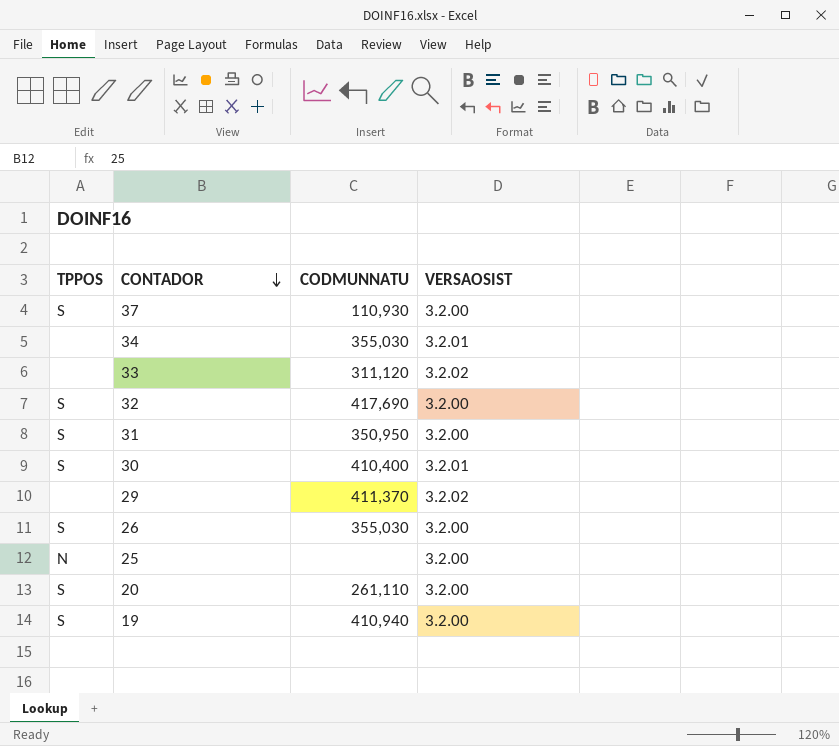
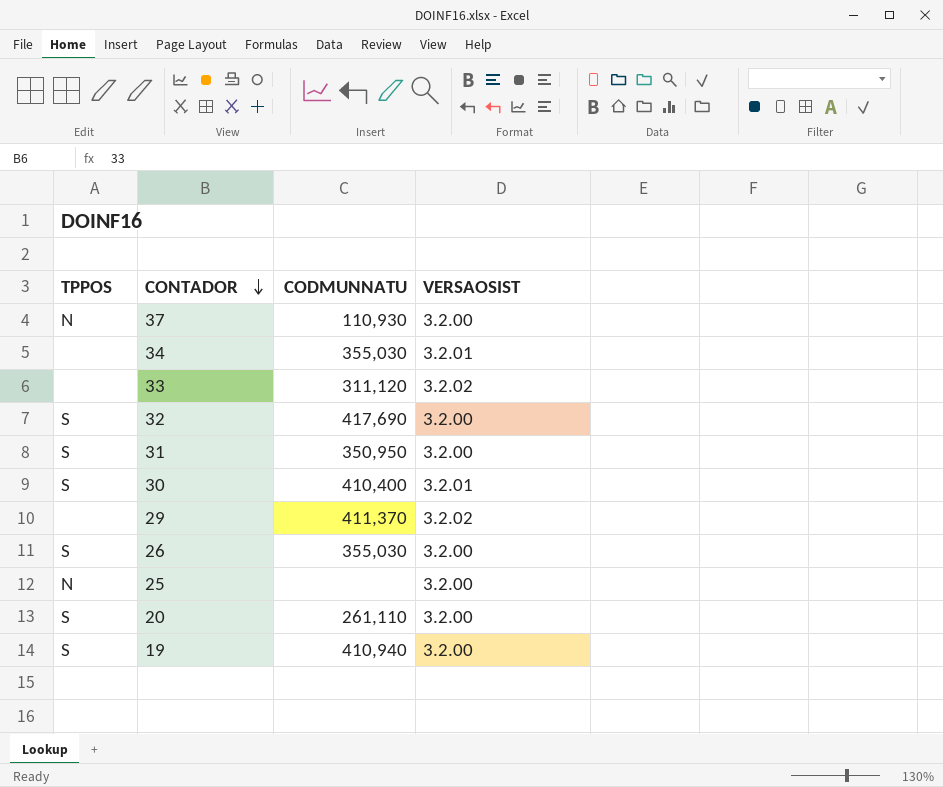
37 | TPPOS: S -> N

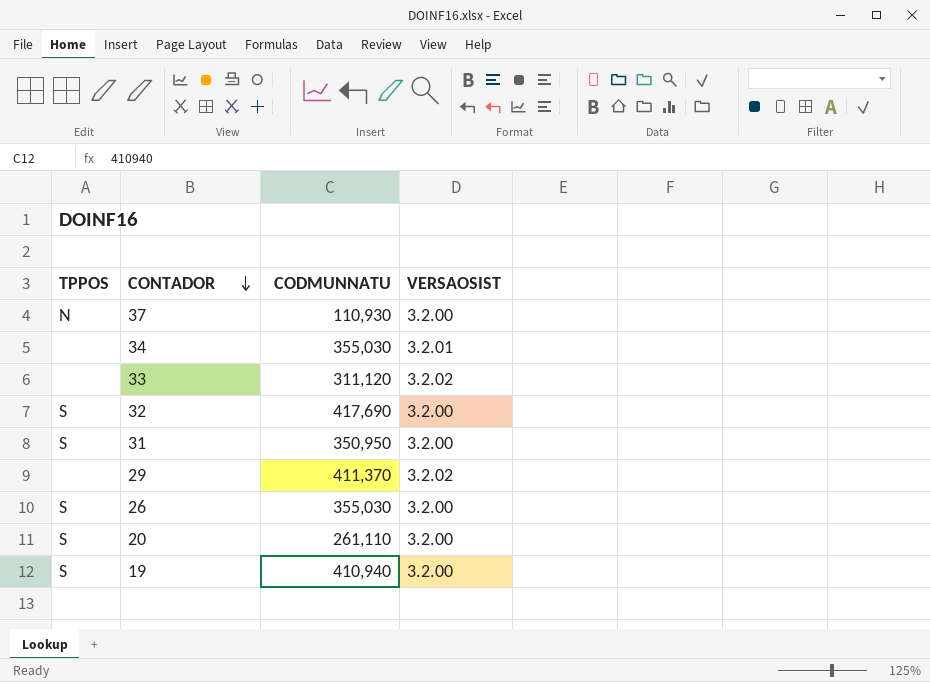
row 30: S | 410,400 | 3.2.01 -> none
row 25: N | none | 3.2.00 -> none

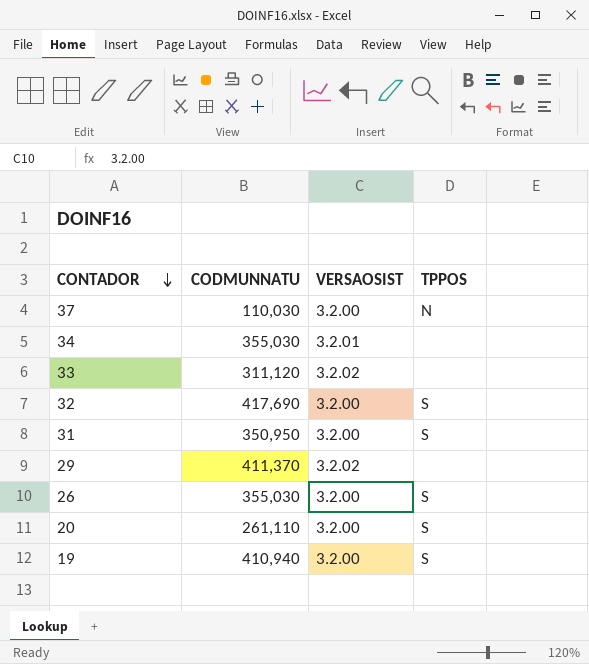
column TPPOS | position: 1 -> 4
37 | CODMUNNATU: 110,930 -> 110,030

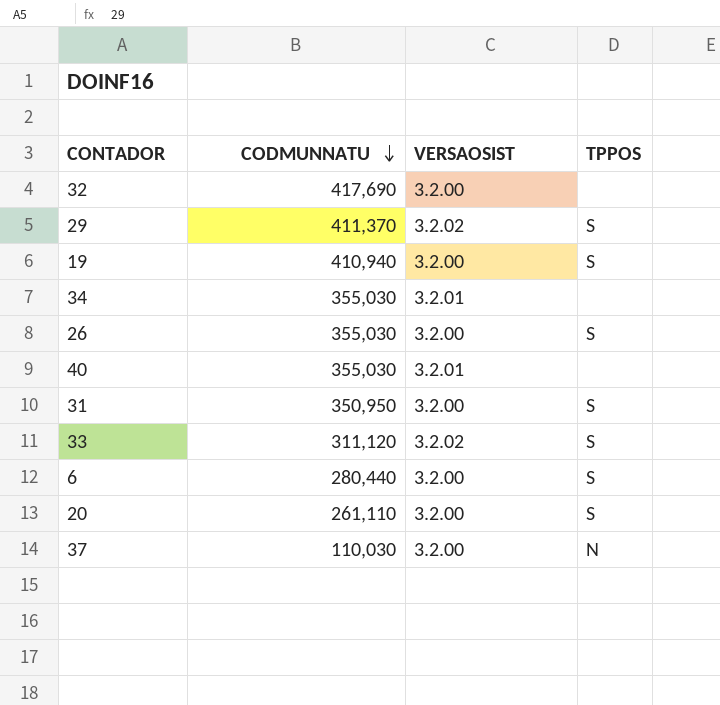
row order: CONTADOR descending -> CODMUNNATU descending
32 | TPPOS: S -> none
29 | TPPOS: none -> S
row 40: none -> 355,030 | 3.2.01 | none
33 | TPPOS: none -> S
row 6: none -> 280,440 | 3.2.00 | S

